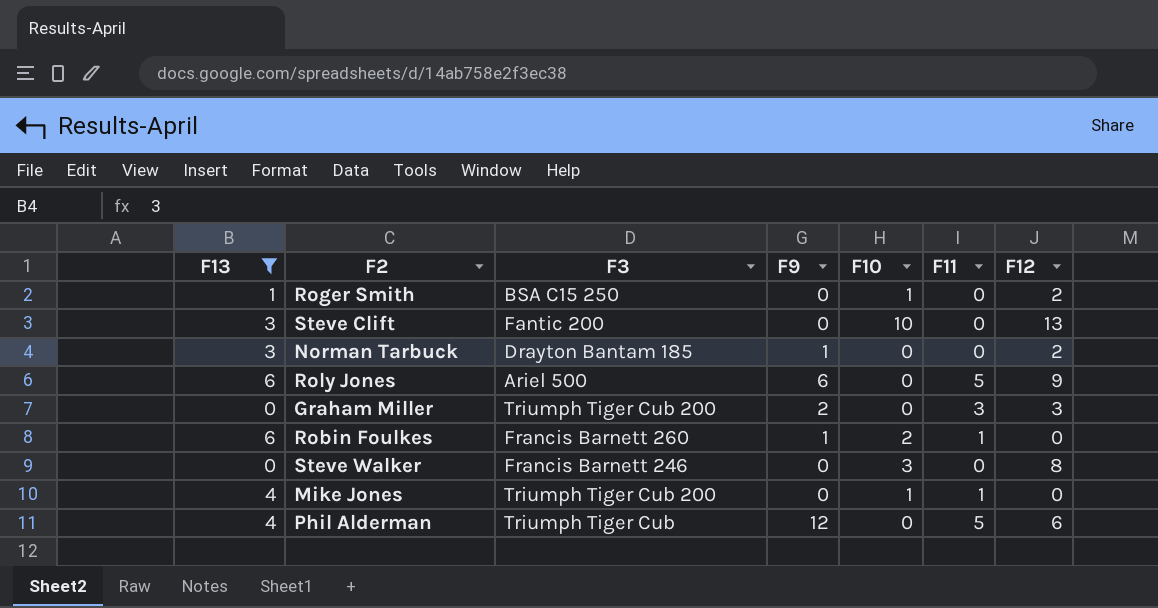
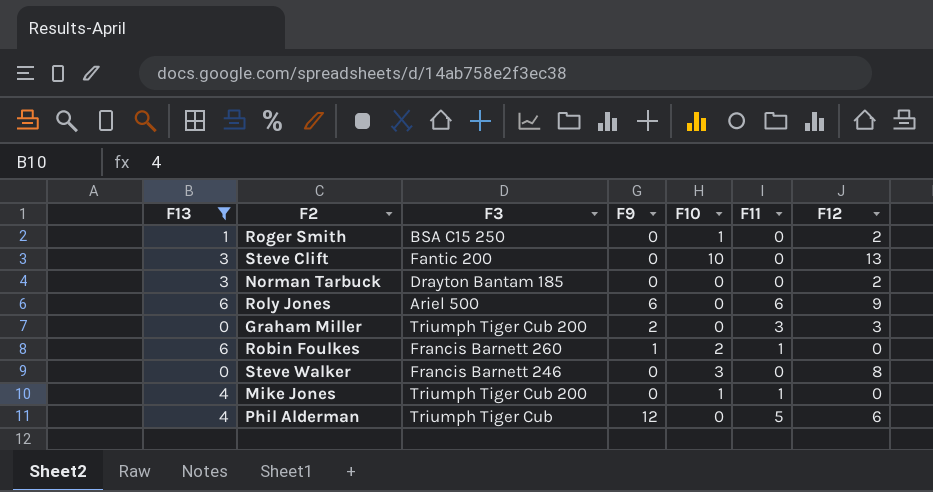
Norman Tarbuck | F9: 1 -> 0
Roly Jones | F11: 5 -> 6

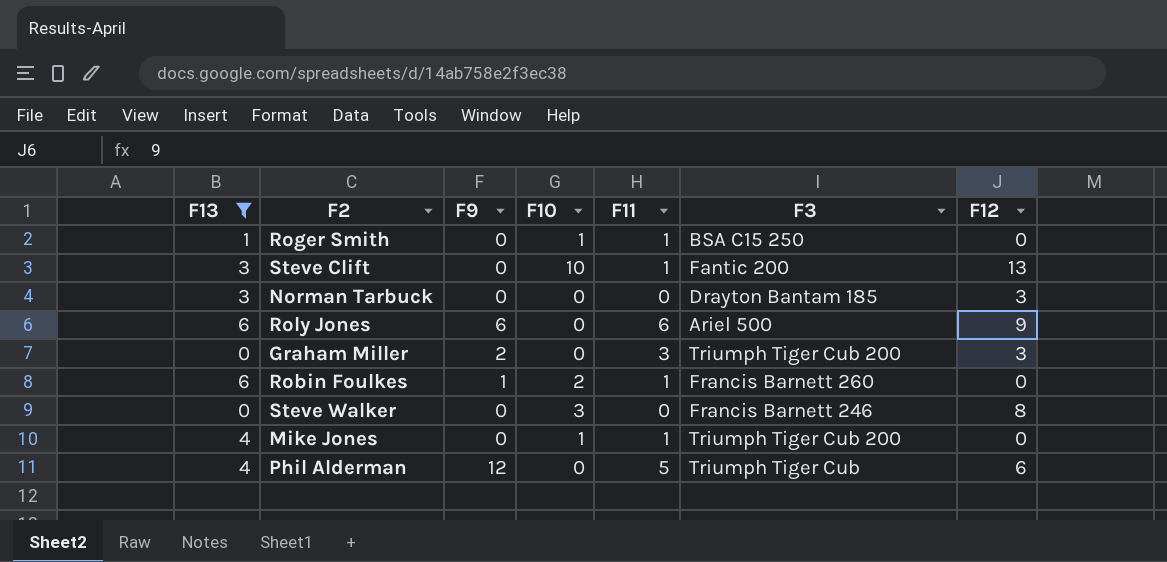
column F3 | position: 3 -> 6
Roger Smith | F11: 0 -> 1
Roger Smith | F12: 2 -> 0
Steve Clift | F11: 0 -> 1
Norman Tarbuck | F12: 2 -> 3

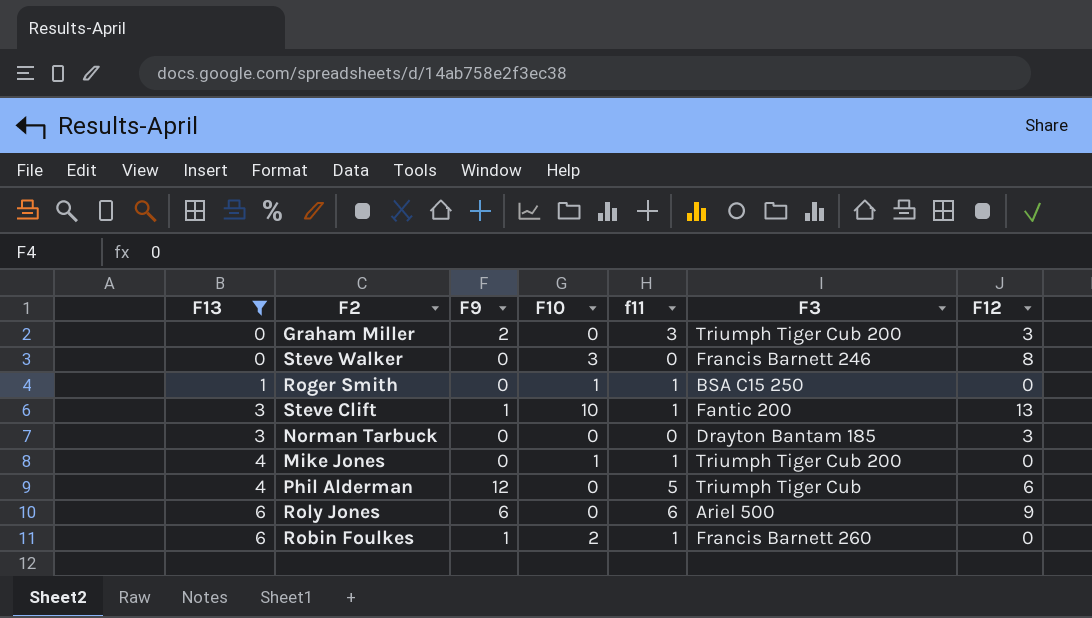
row order: none -> F13 ascending
column name: F11 -> f11
Steve Clift | F9: 0 -> 1

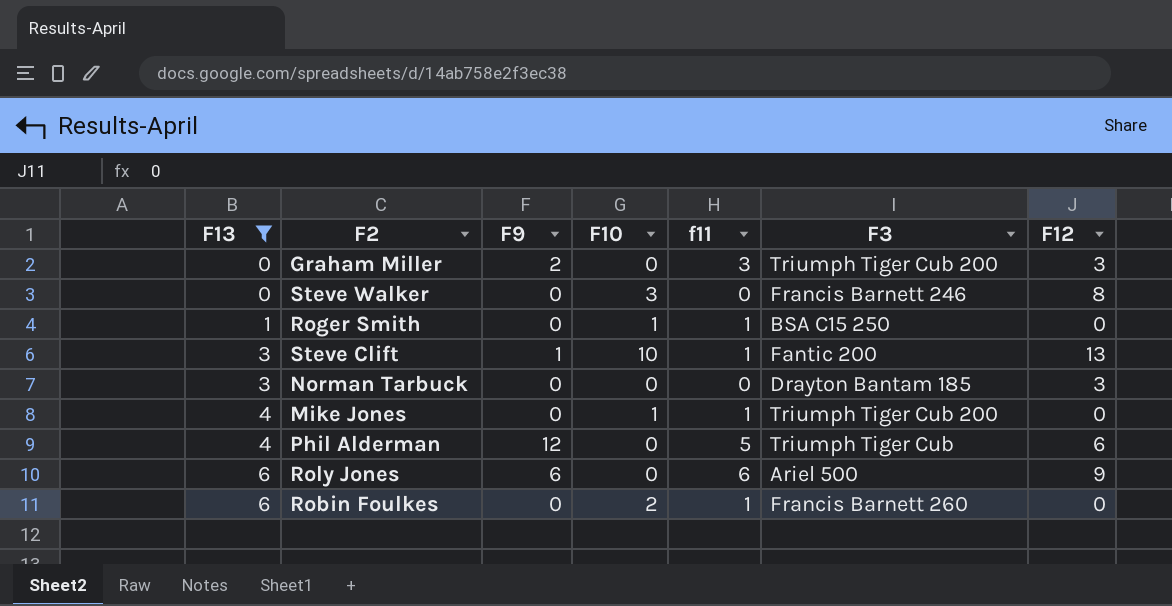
Robin Foulkes | F9: 1 -> 0

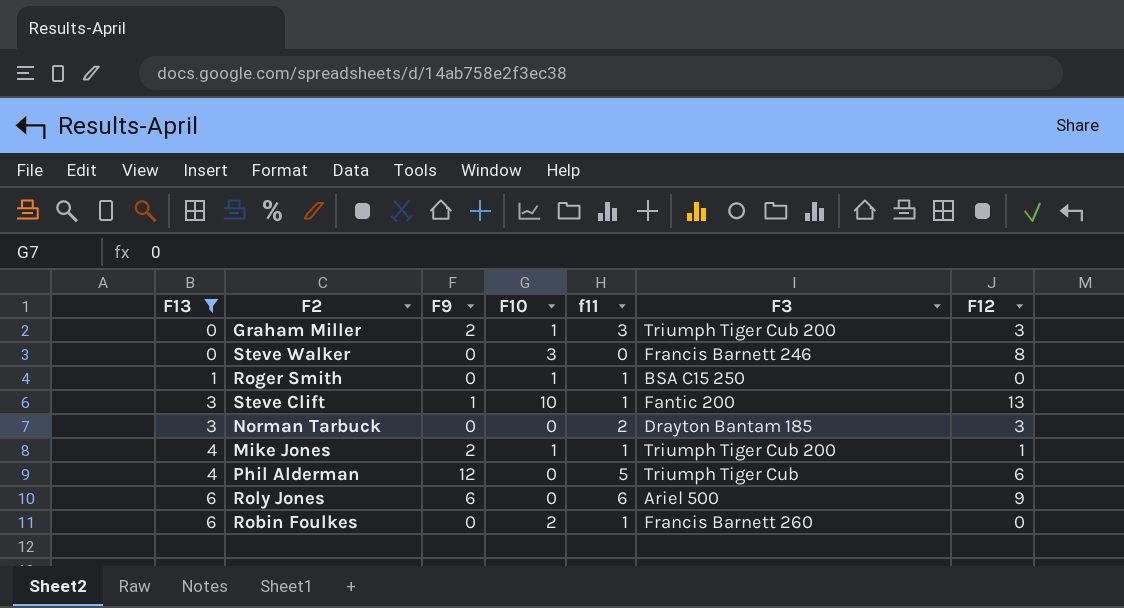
Graham Miller | F10: 0 -> 1
Norman Tarbuck | f11: 0 -> 2
Mike Jones | F9: 0 -> 2
Mike Jones | F12: 0 -> 1

